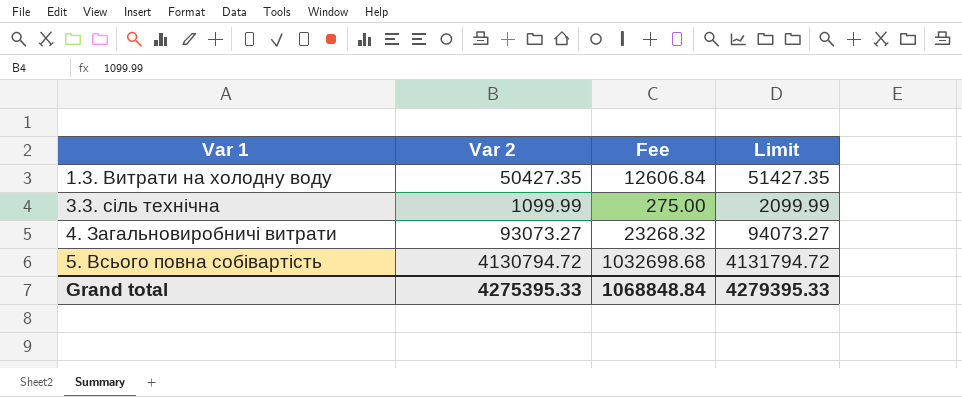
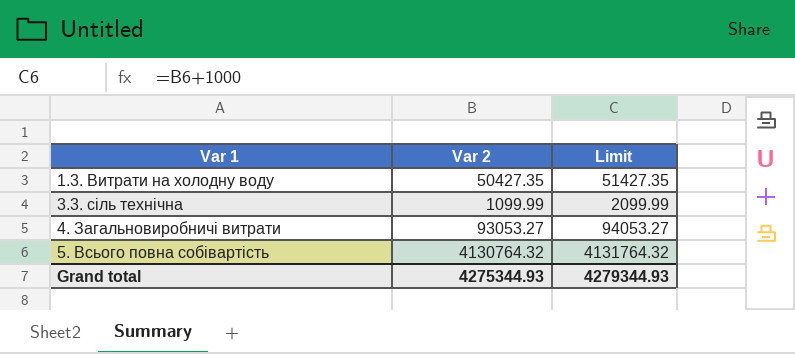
column Fee | formula: [Var 2] * 0.25 -> none
4. Загальновиробничі витрати | Var 2: 93073.27 -> 93053.27
4. Загальновиробничі витрати | Limit: 94073.27 -> 94053.27
5. Всього повна собівартість | Var 2: 4130794.72 -> 4130764.32
5. Всього повна собівартість | Limit: 4131794.72 -> 4131764.32
Grand total | Var 2: 4275395.33 -> 4275344.93
Grand total | Limit: 4279395.33 -> 4279344.93

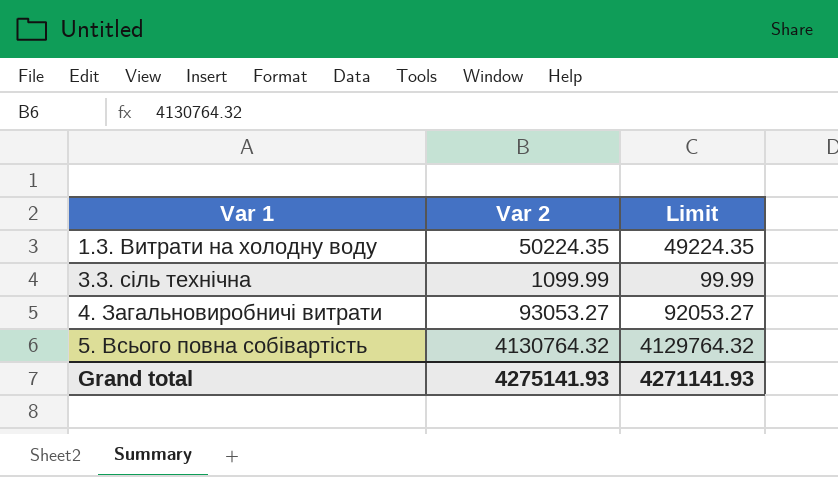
column Limit | formula: [Var 2] + 1000 -> [Var 2] - 1000
1.3. Витрати на холодну воду | Var 2: 50427.35 -> 50224.35
Grand total | Var 2: 4275344.93 -> 4275141.93
Grand total | Limit: 4279344.93 -> 4271141.93

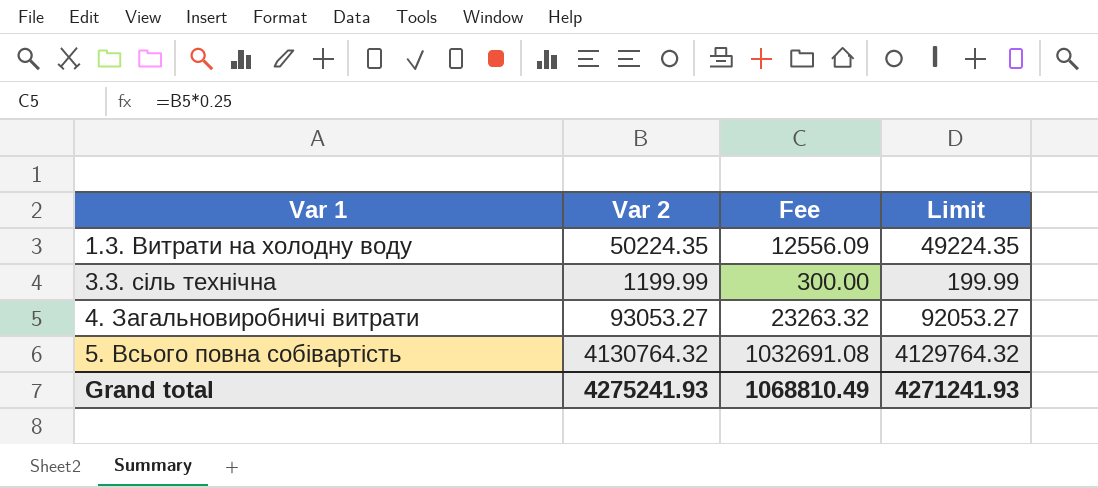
column Fee | formula: none -> [Var 2] * 0.25
3.3. сіль технічна | Var 2: 1099.99 -> 1199.99
3.3. сіль технічна | Limit: 99.99 -> 199.99
Grand total | Var 2: 4275141.93 -> 4275241.93
Grand total | Limit: 4271141.93 -> 4271241.93

